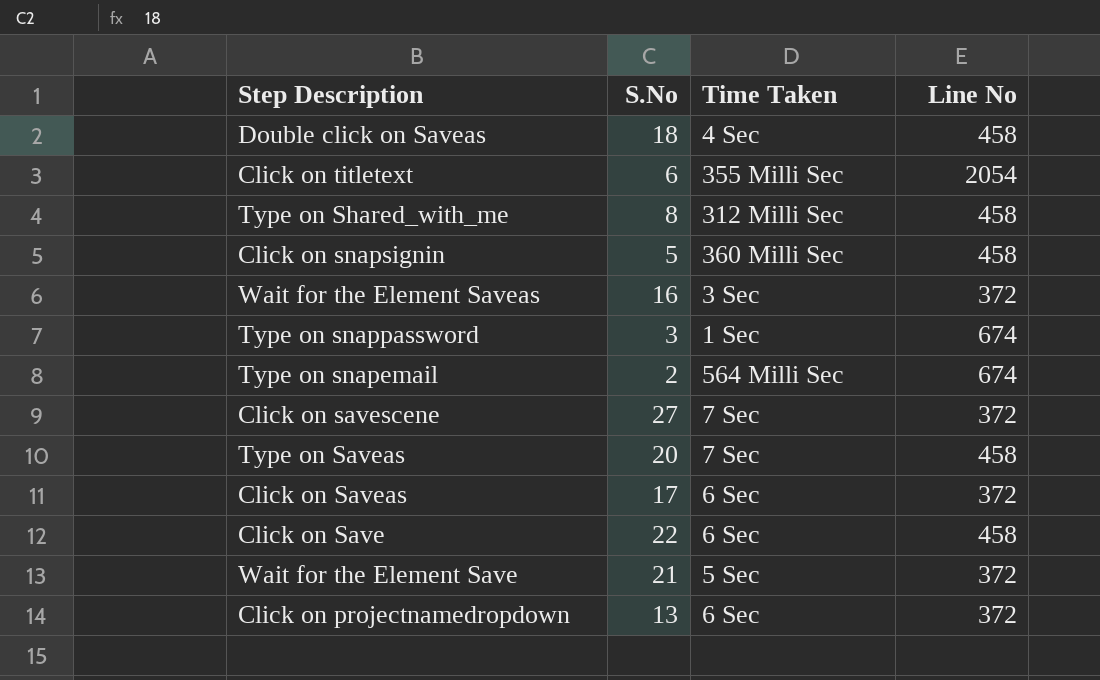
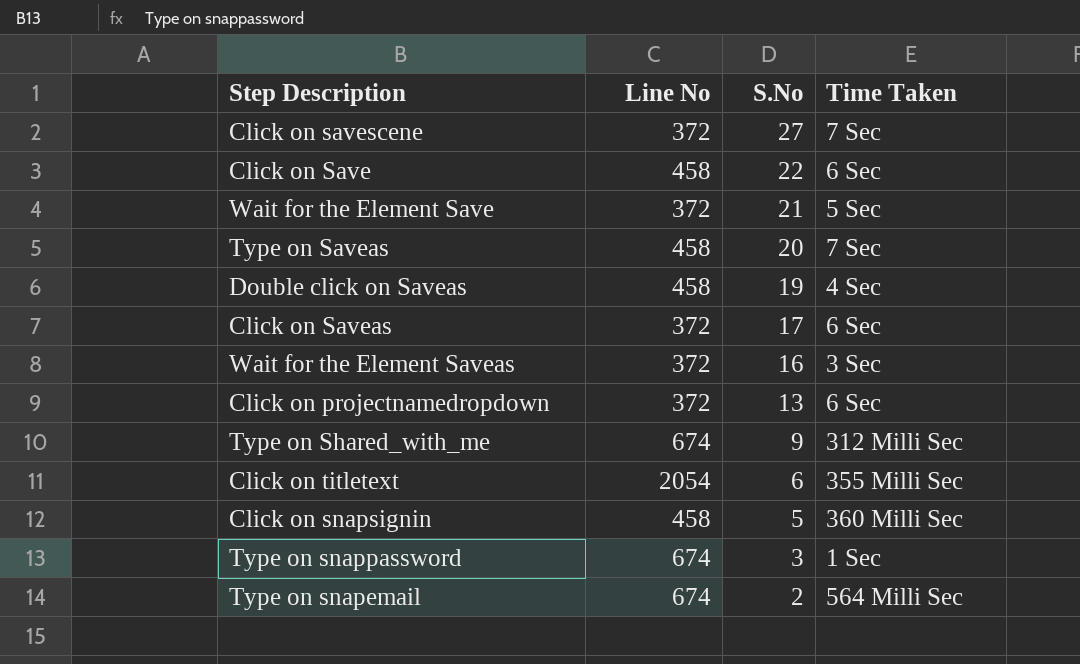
row order: none -> S.No descending
column Line No | position: 4 -> 2
Double click on Saveas | S.No: 18 -> 19
Type on Shared_with_me | Line No: 458 -> 674
Type on Shared_with_me | S.No: 8 -> 9

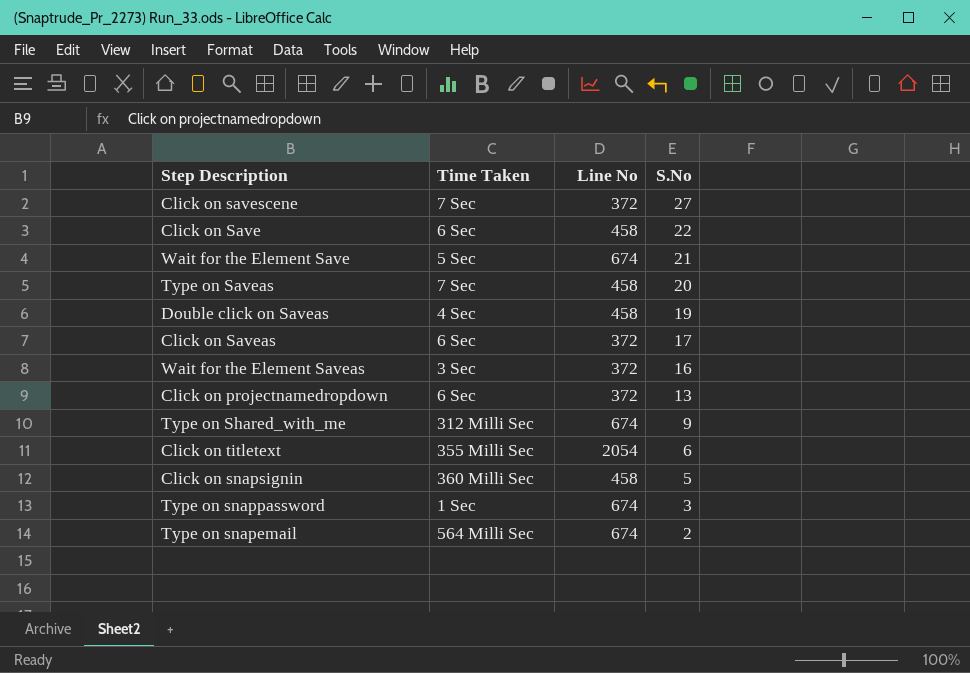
column Time Taken | position: 4 -> 2
Wait for the Element Save | Line No: 372 -> 674

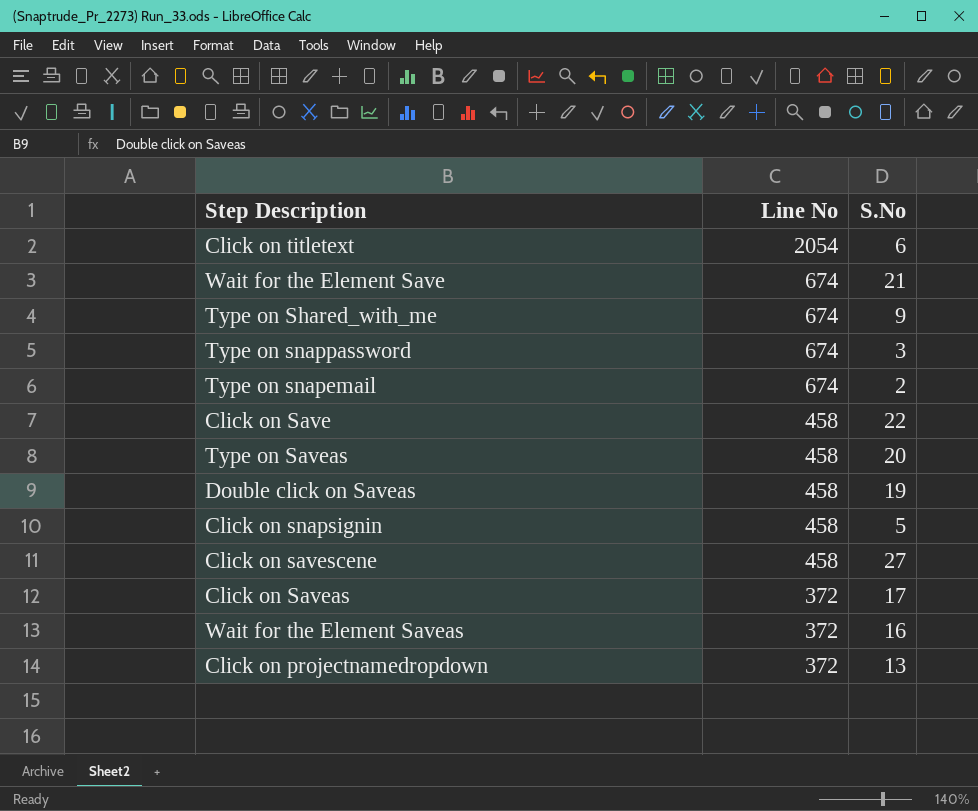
row order: S.No descending -> Line No descending
column Time Taken | position: 2 -> none
Click on savescene | Line No: 372 -> 458

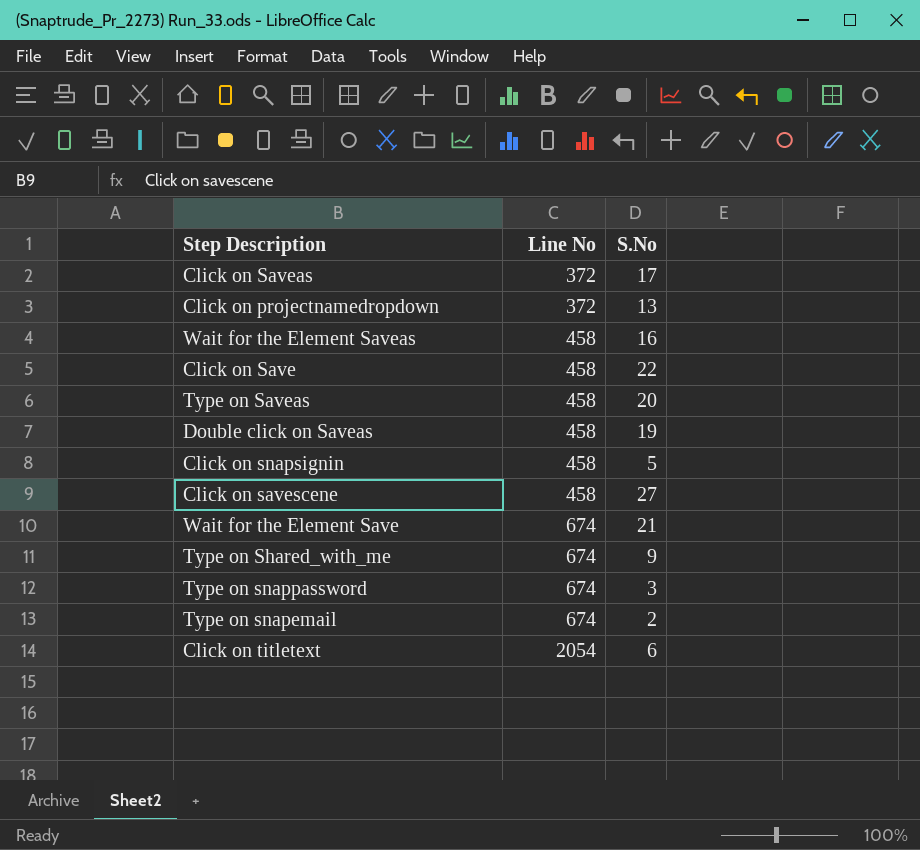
row order: Line No descending -> Line No ascending
Wait for the Element Saveas | Line No: 372 -> 458

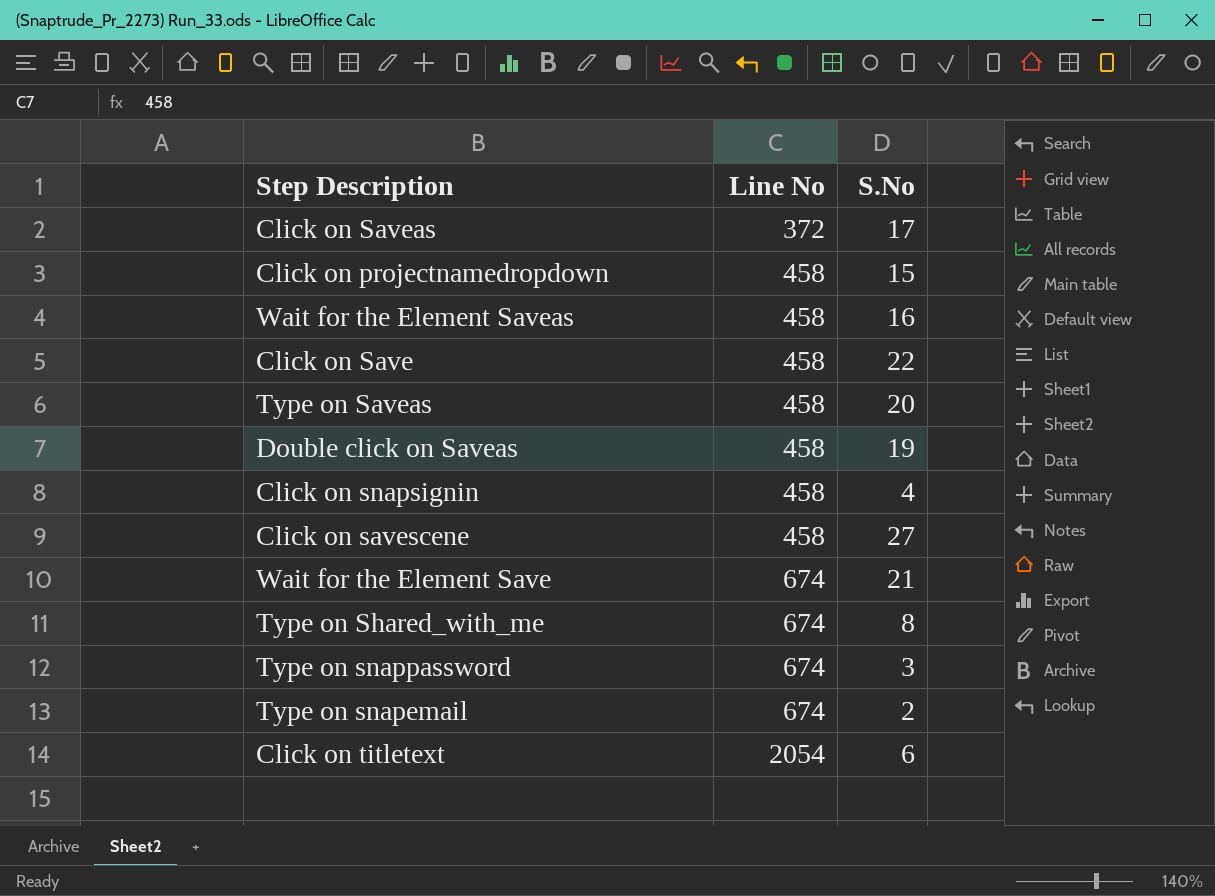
Click on projectnamedropdown | Line No: 372 -> 458
Click on projectnamedropdown | S.No: 13 -> 15
Click on snapsignin | S.No: 5 -> 4
Type on Shared_with_me | S.No: 9 -> 8

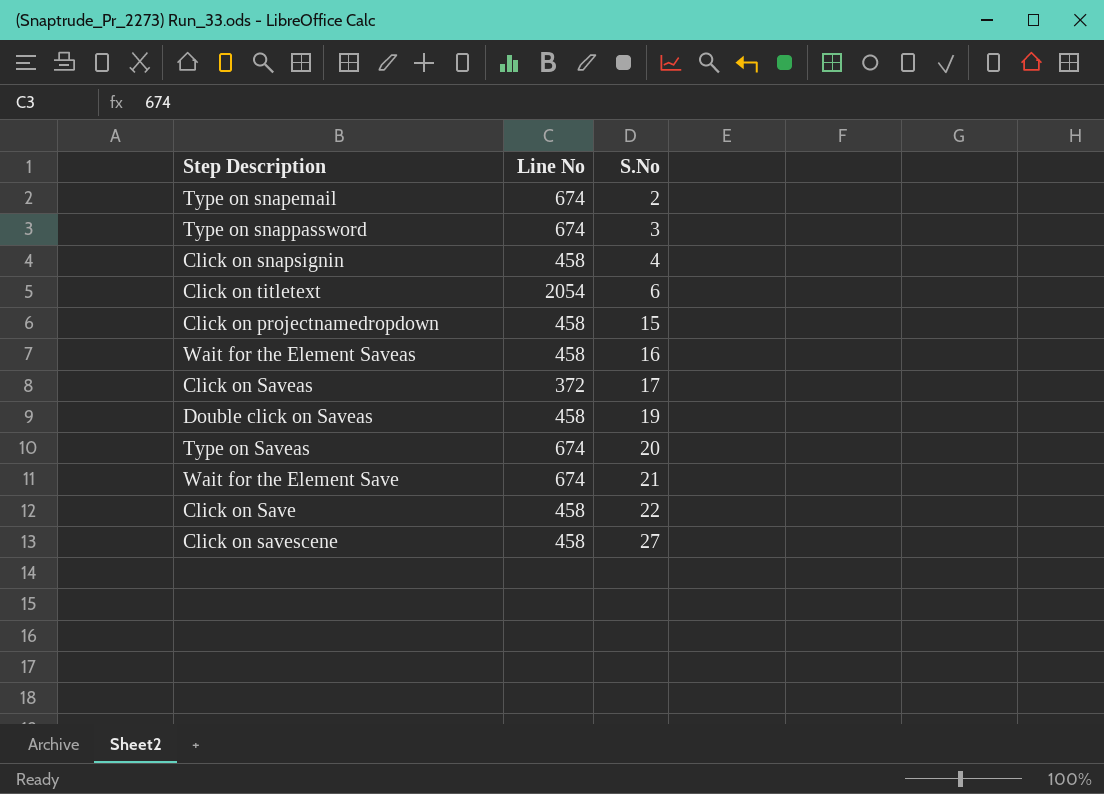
row order: Line No ascending -> S.No ascending
row Type on Shared_with_me: 674 | 8 -> none
Type on Saveas | Line No: 458 -> 674

